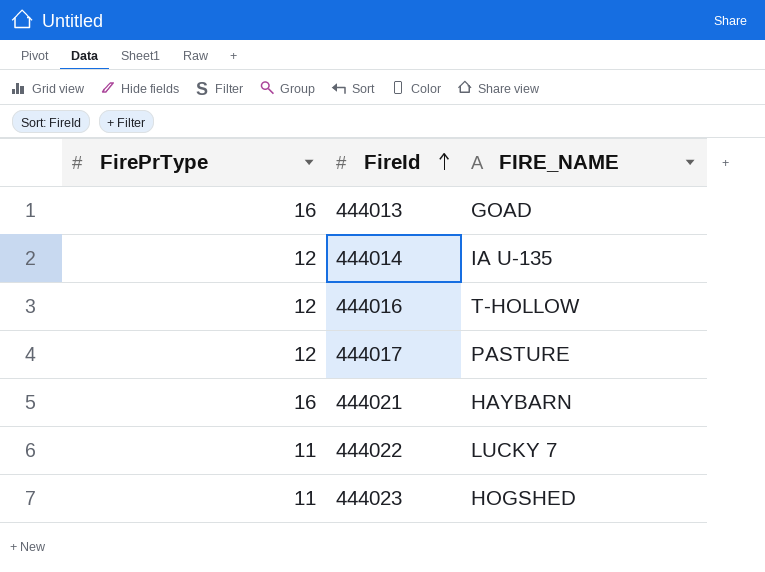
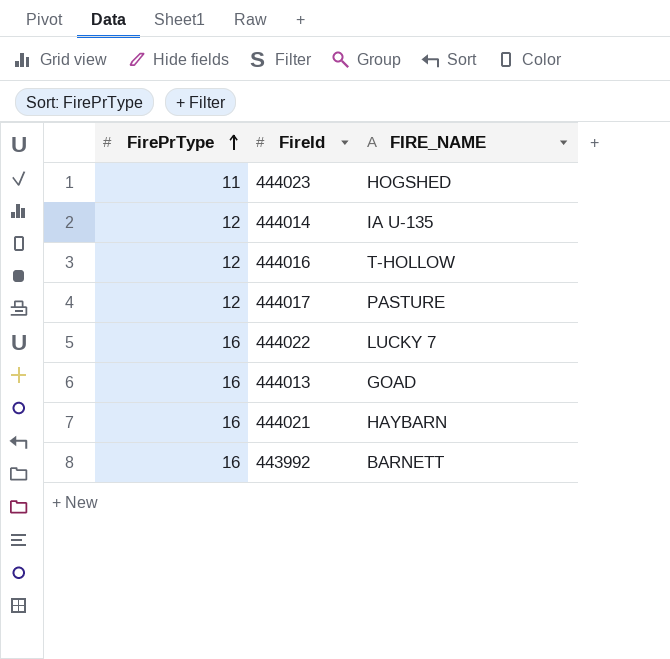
row order: FireId ascending -> FirePrType ascending
444022 | FirePrType: 11 -> 16
row 443992: none -> 16 | BARNETT

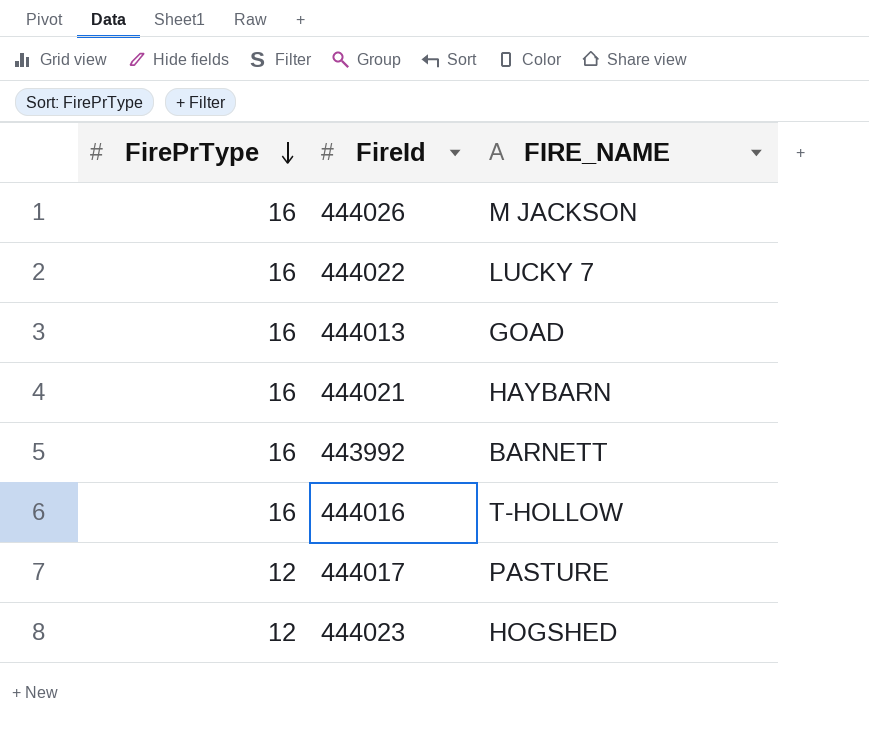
row order: FirePrType ascending -> FirePrType descending
row 444014: 12 | IA U-135 -> none
row 444026: none -> 16 | M JACKSON
444016 | FirePrType: 12 -> 16
444023 | FirePrType: 11 -> 12

